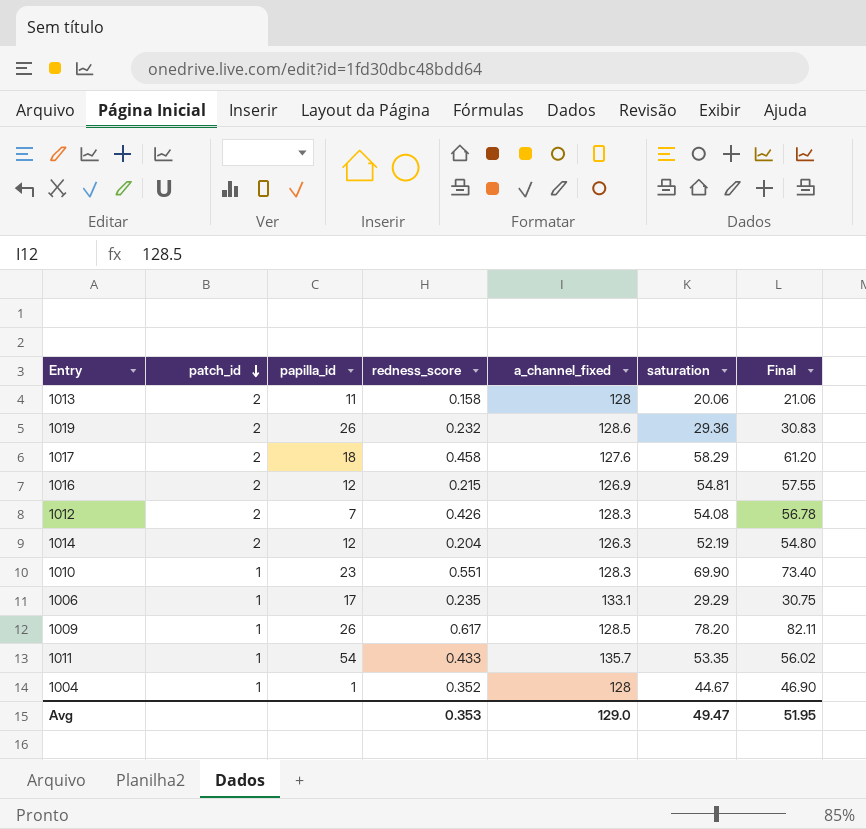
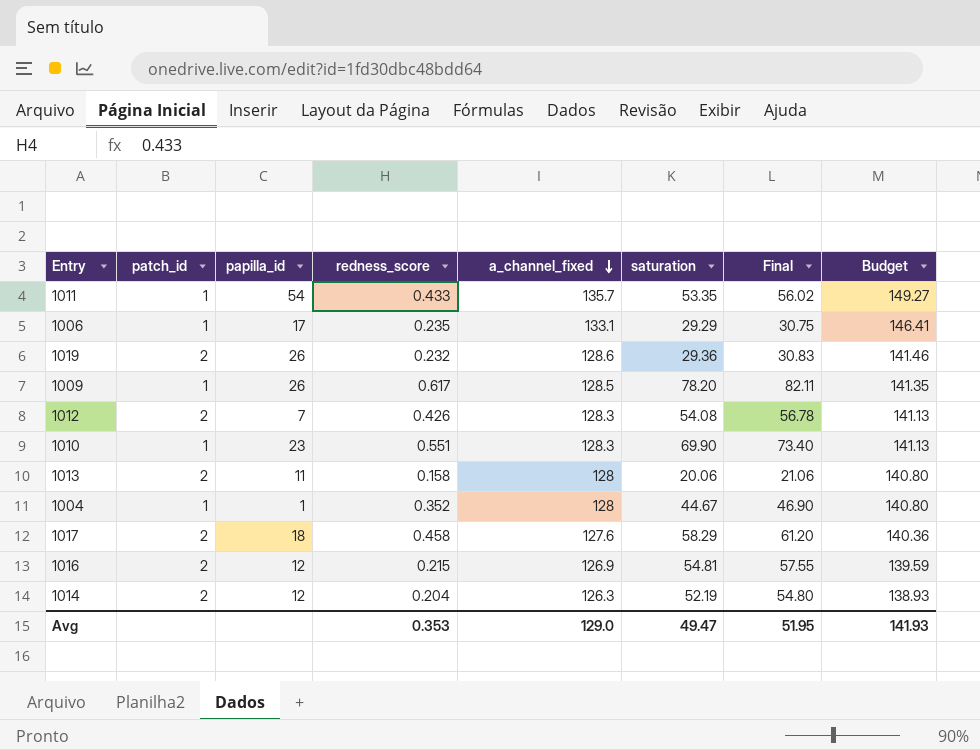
row order: patch_id descending -> a_channel_fixed descending
column Budget | formula: none -> [a_channel_fixed] * 1.1

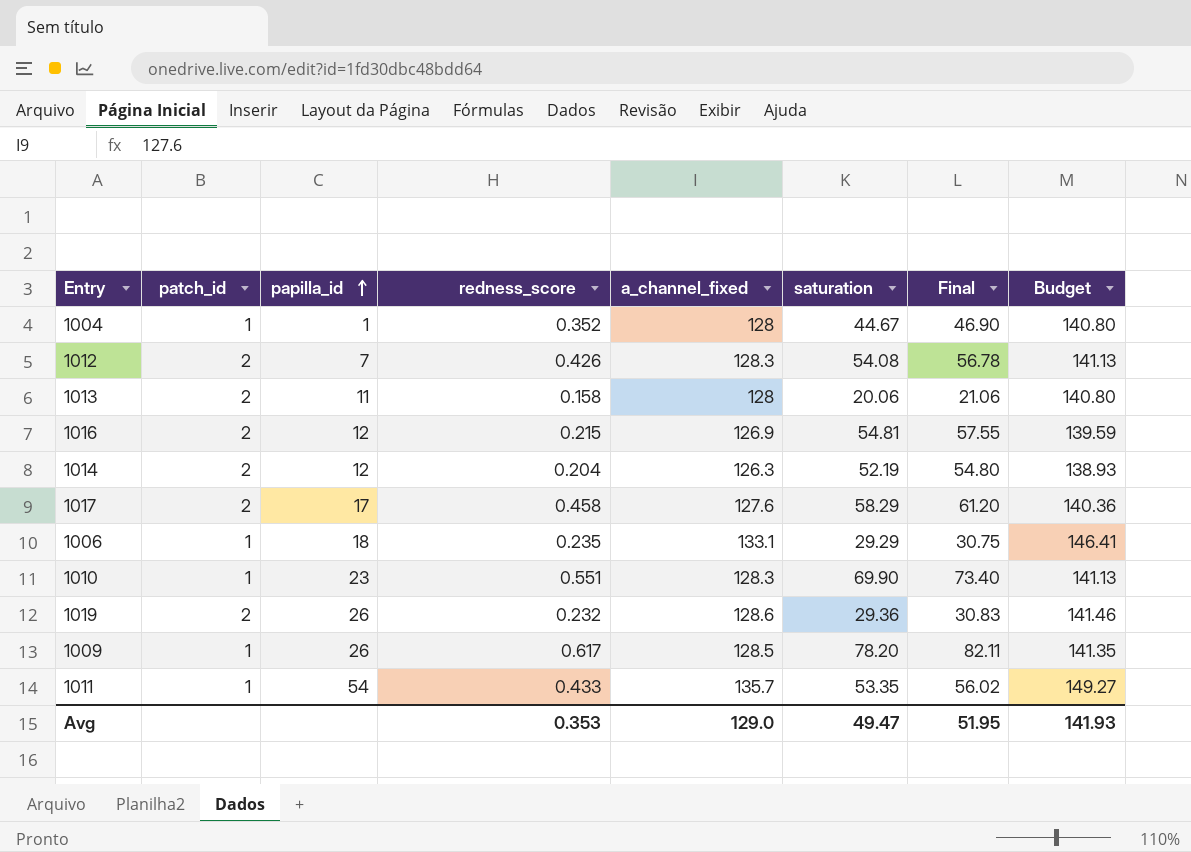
row order: a_channel_fixed descending -> papilla_id ascending
1017 | papilla_id: 18 -> 17
1006 | papilla_id: 17 -> 18

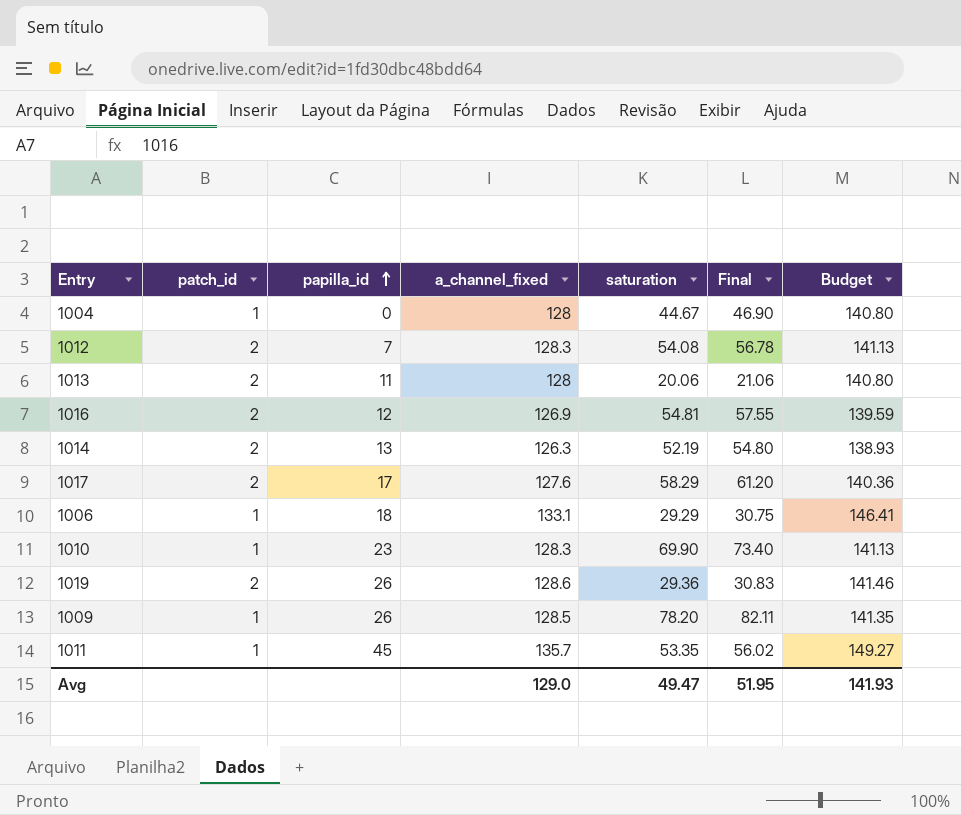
column redness_score | position: 4 -> none
1004 | papilla_id: 1 -> 0
1014 | papilla_id: 12 -> 13
1011 | papilla_id: 54 -> 45

